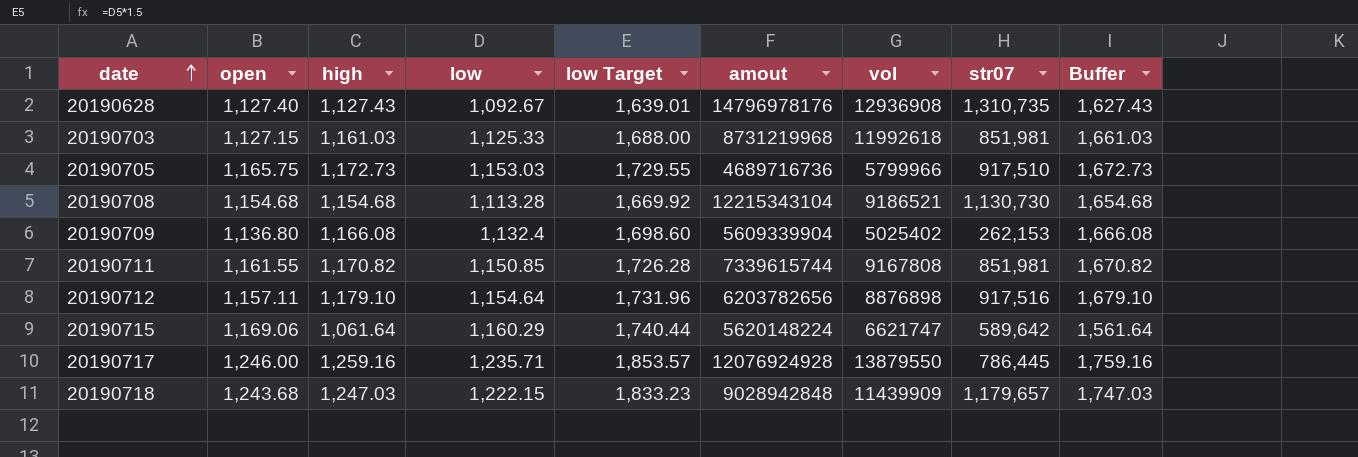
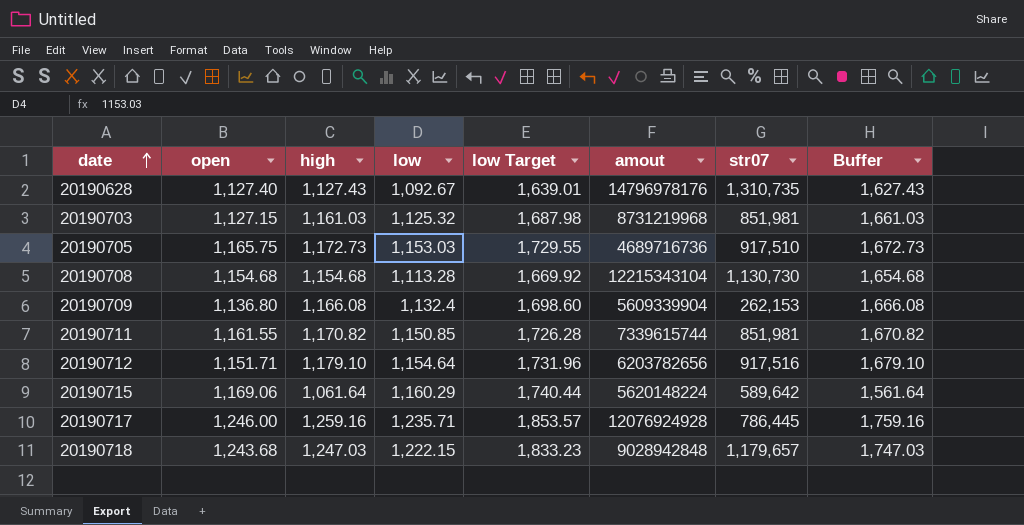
column vol | position: 7 -> none
20190703 | low: 1,125.33 -> 1,125.32
20190703 | low Target: 1,688.00 -> 1,687.98
20190712 | open: 1,157.11 -> 1,151.71

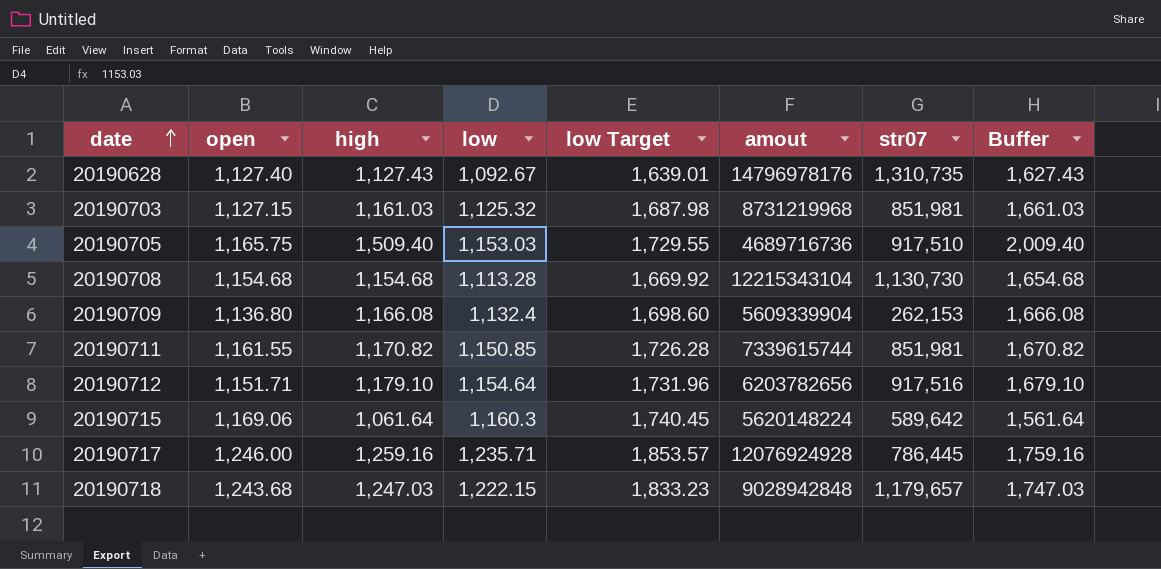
20190705 | high: 1,172.73 -> 1,509.40
20190705 | Buffer: 1,672.73 -> 2,009.40
20190715 | low: 1,160.29 -> 1,160.3
20190715 | low Target: 1,740.44 -> 1,740.45

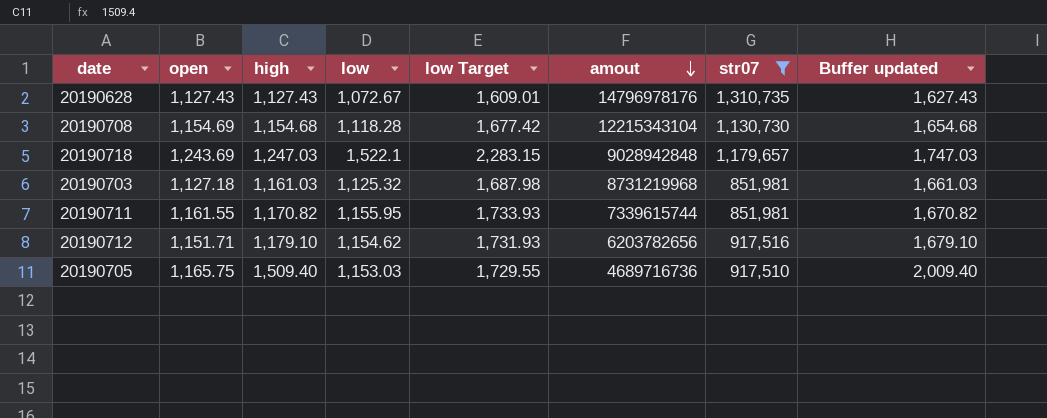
filter: none -> str07 >= 851,981
row order: date ascending -> amout descending
column name: Buffer -> Buffer updated
20190628 | open: 1,127.40 -> 1,127.43
20190628 | low: 1,092.67 -> 1,072.67
20190628 | low Target: 1,639.01 -> 1,609.01
20190708 | open: 1,154.68 -> 1,154.69
20190708 | low: 1,113.28 -> 1,118.28
20190708 | low Target: 1,669.92 -> 1,677.42
20190718 | open: 1,243.68 -> 1,243.69
20190718 | low: 1,222.15 -> 1,522.1
20190718 | low Target: 1,833.23 -> 2,283.15
20190703 | open: 1,127.15 -> 1,127.18
20190711 | low: 1,150.85 -> 1,155.95
20190711 | low Target: 1,726.28 -> 1,733.93
20190712 | low: 1,154.64 -> 1,154.62
20190712 | low Target: 1,731.96 -> 1,731.93

